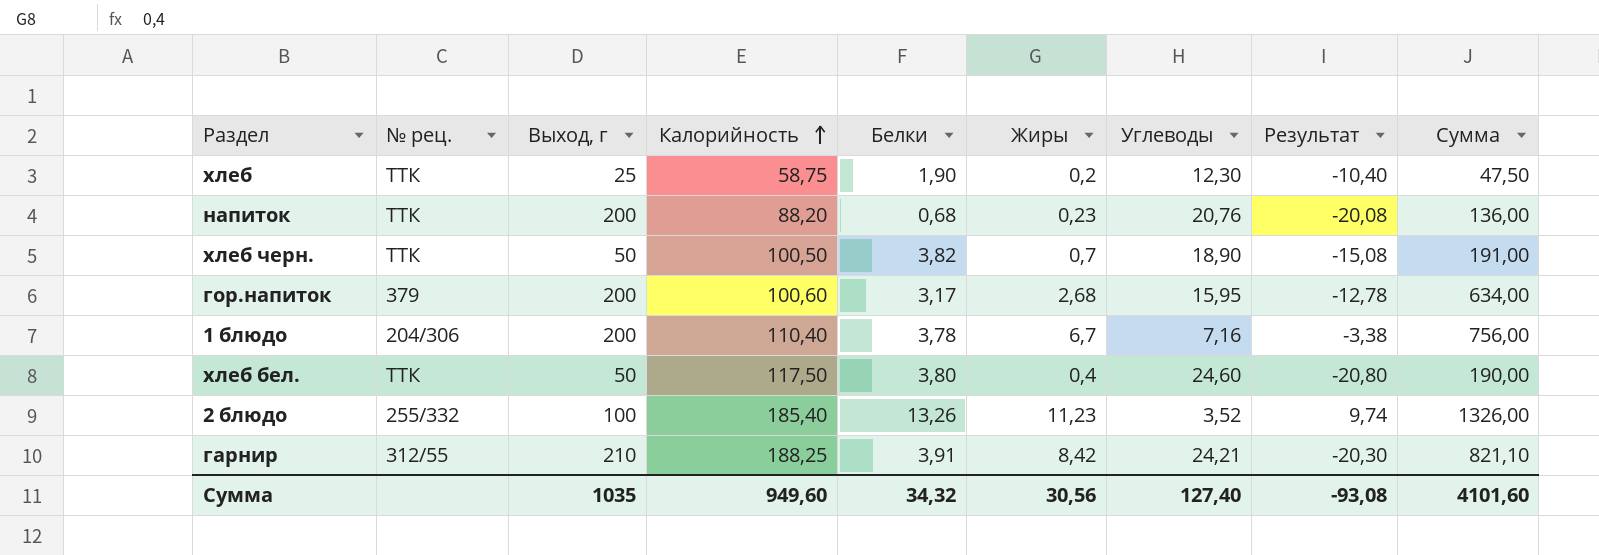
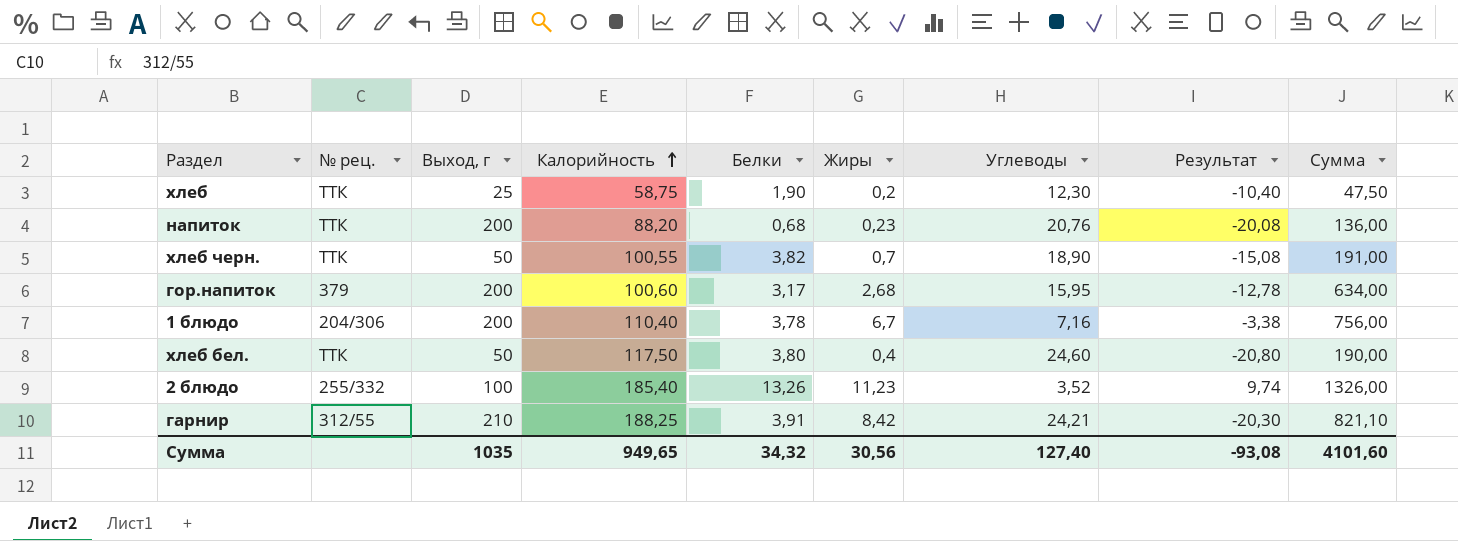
хлеб черн. | Калорийность: 100,50 -> 100,55
Сумма | Калорийность: 949,60 -> 949,65

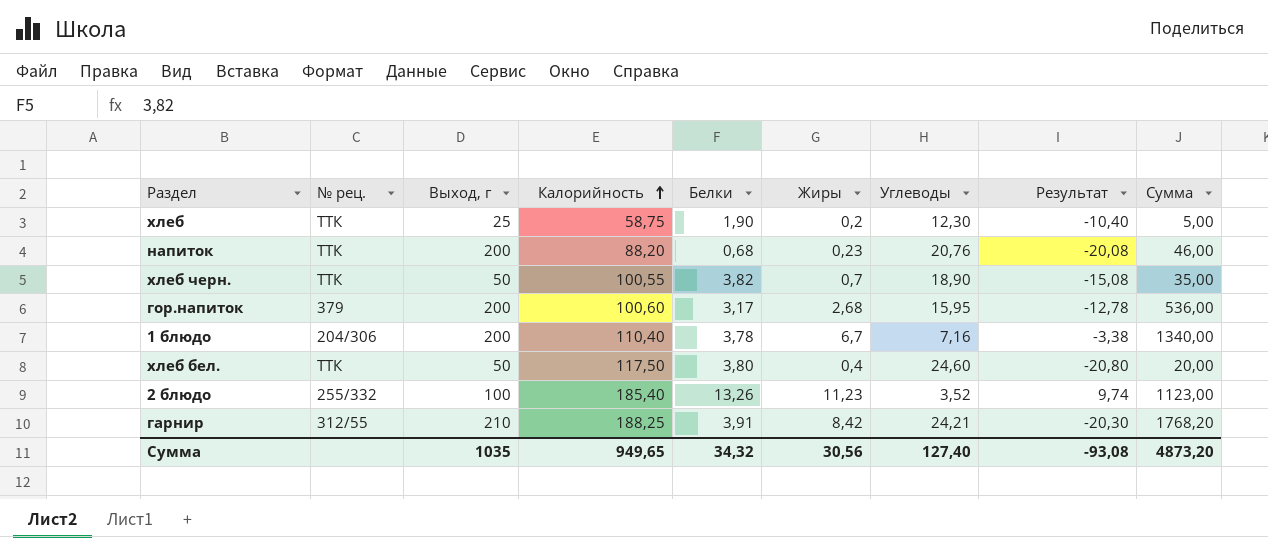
column Сумма | formula: [Выход, г] * [Белки] -> [Выход, г] * [Жиры]
Сумма | Сумма: 4101,60 -> 4873,20

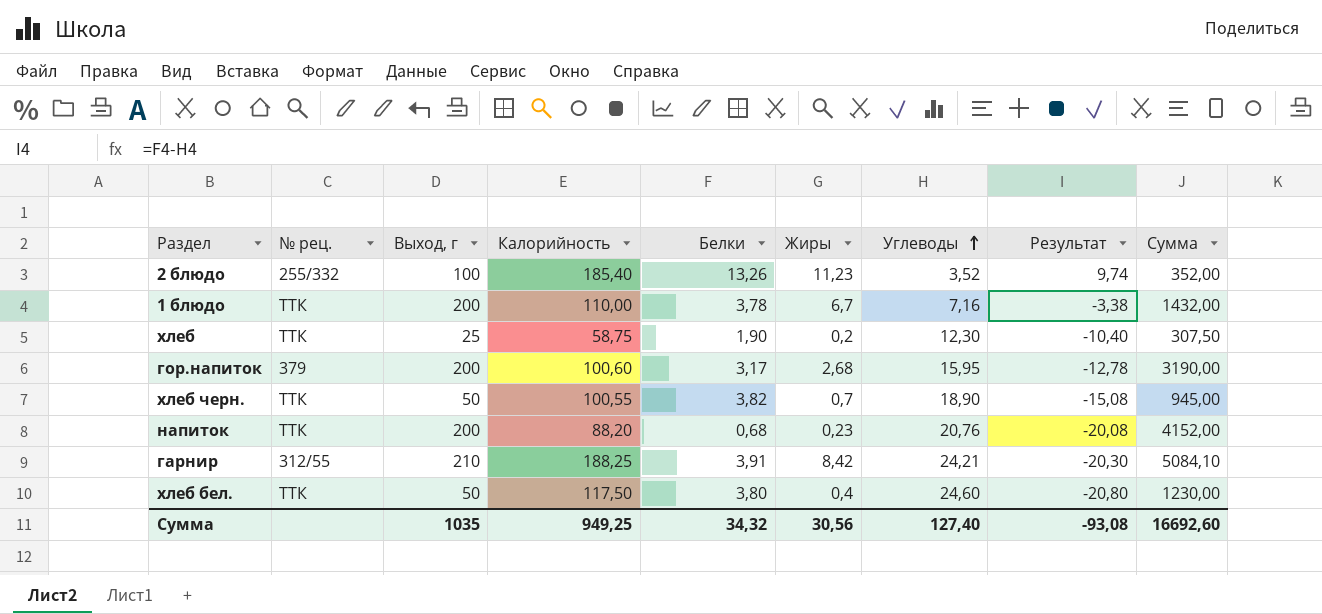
row order: Калорийность ascending -> Углеводы ascending
column Сумма | formula: [Выход, г] * [Жиры] -> [Выход, г] * [Углеводы]
1 блюдо | № рец.: 204/306 -> ТТК
1 блюдо | Калорийность: 110,40 -> 110,00
Сумма | Калорийность: 949,65 -> 949,25
Сумма | Сумма: 4873,20 -> 16692,60

